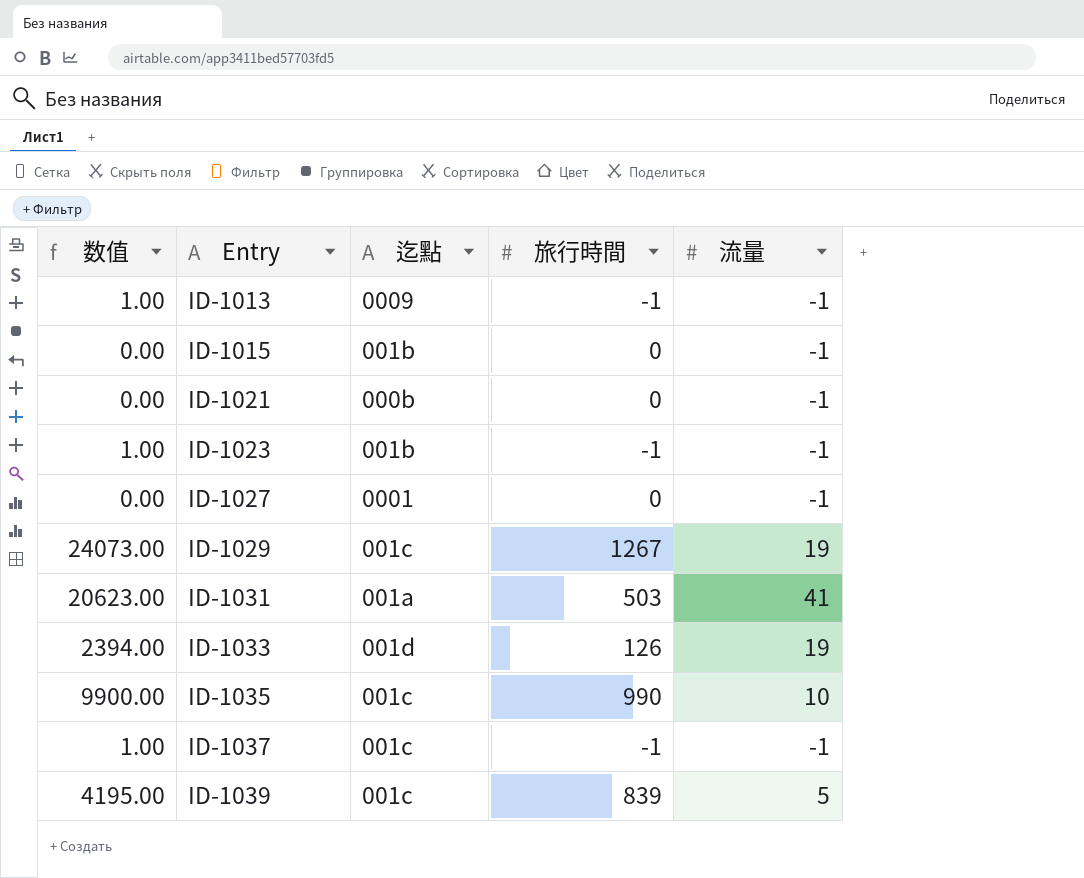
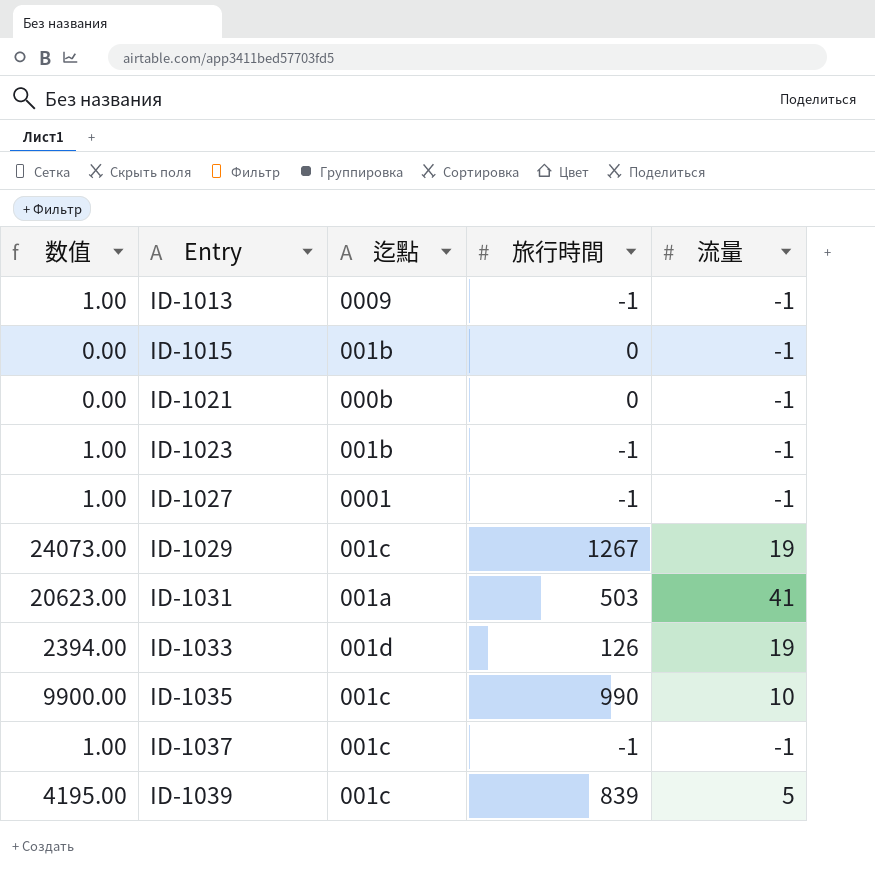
ID-1027 | 数值: 0.00 -> 1.00
ID-1027 | 旅行時間: 0 -> -1

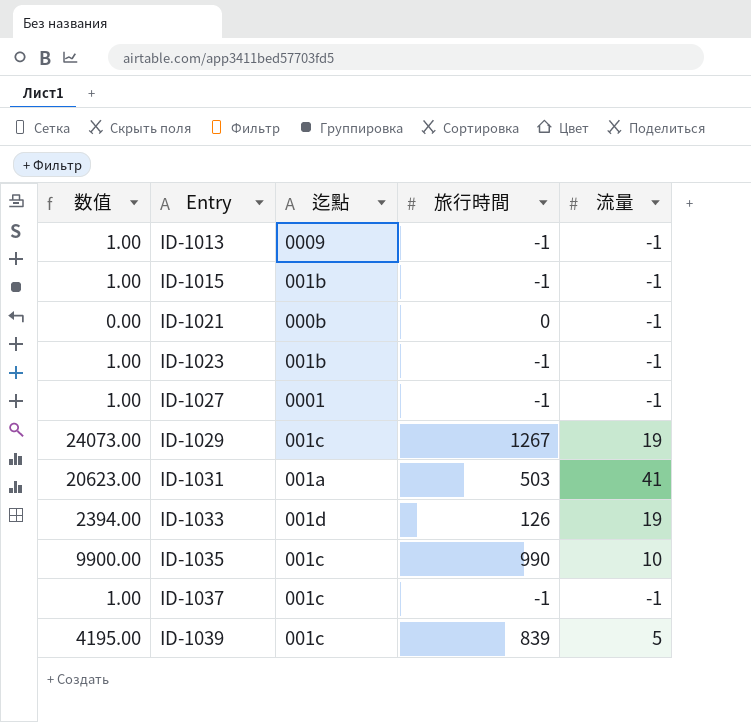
ID-1015 | 数值: 0.00 -> 1.00
ID-1015 | 旅行時間: 0 -> -1

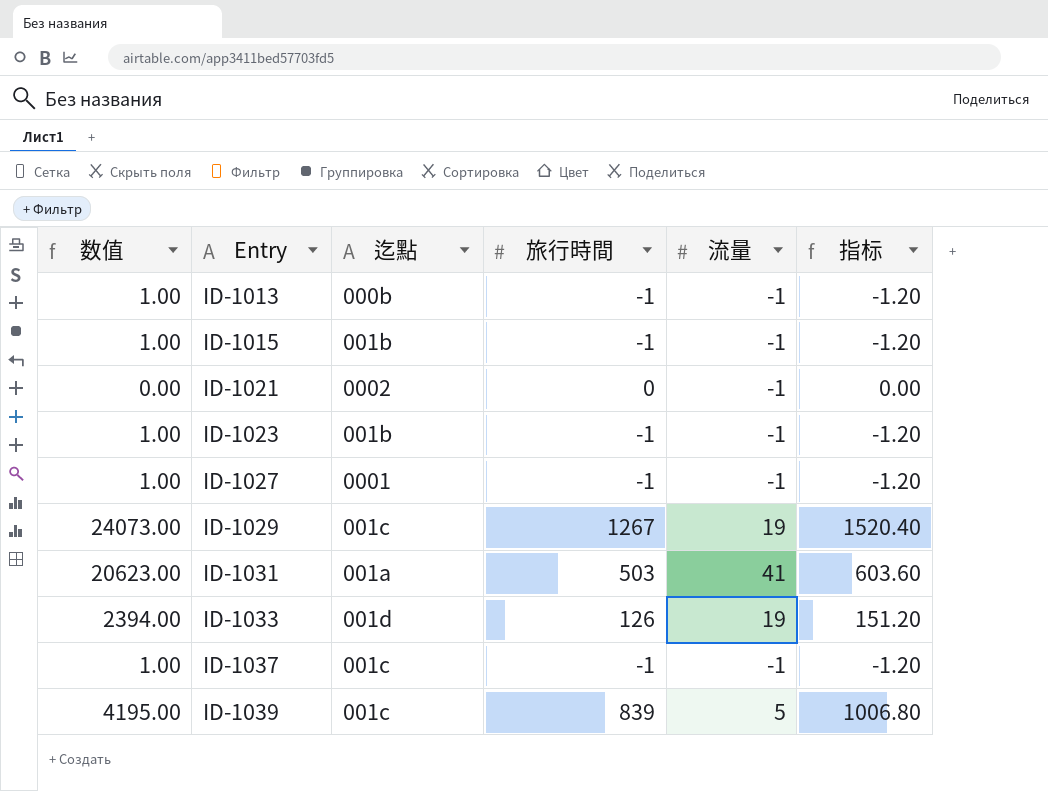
column 指标 | formula: none -> [旅行時間] * 1.2
row ID-1035: 9900.00 | 001c | 990 | 10 -> none
ID-1013 | 迄點: 0009 -> 000b
ID-1021 | 迄點: 000b -> 0002

